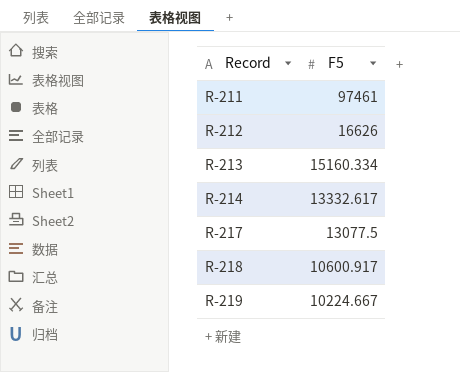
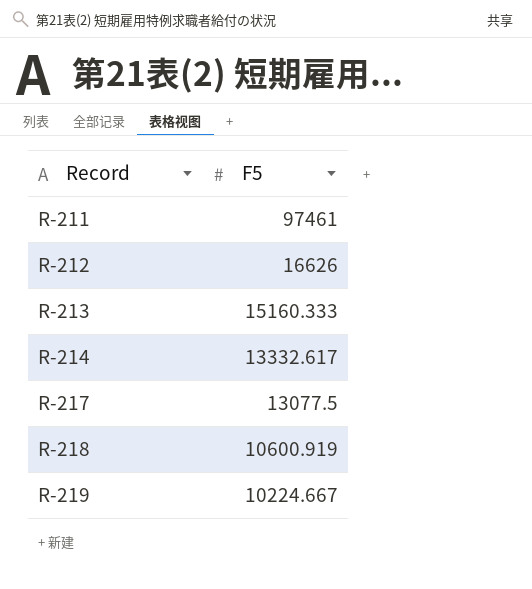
R-213 | F5: 15160.334 -> 15160.333
R-218 | F5: 10600.917 -> 10600.919

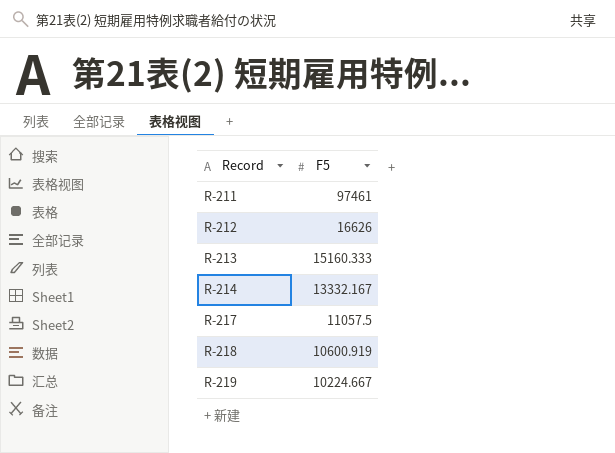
R-214 | F5: 13332.617 -> 13332.167
R-217 | F5: 13077.5 -> 11057.5

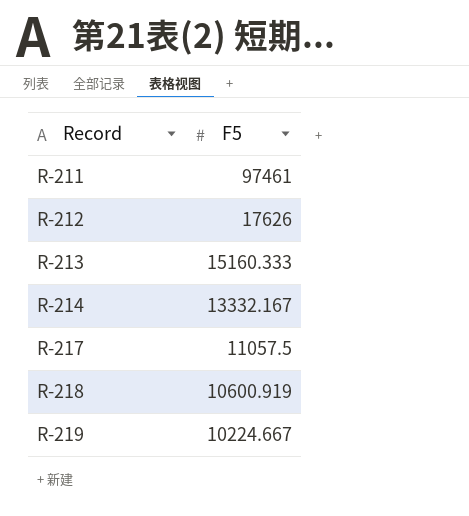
R-212 | F5: 16626 -> 17626

